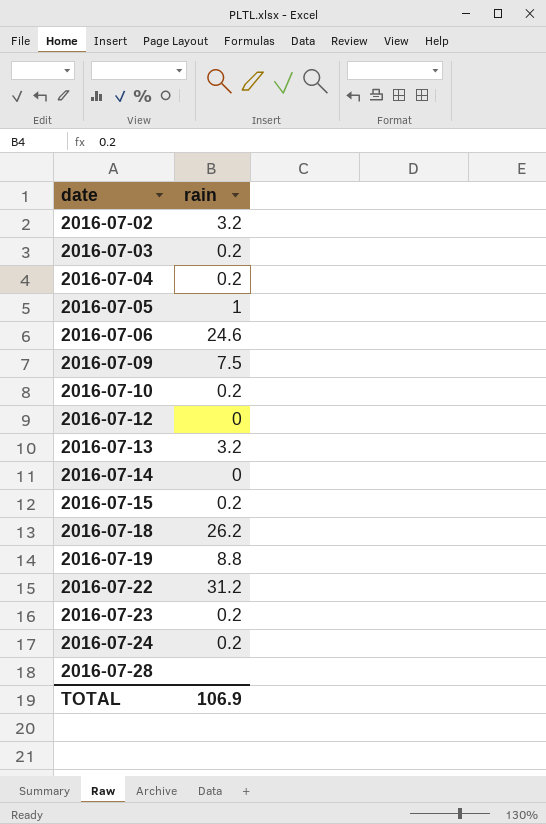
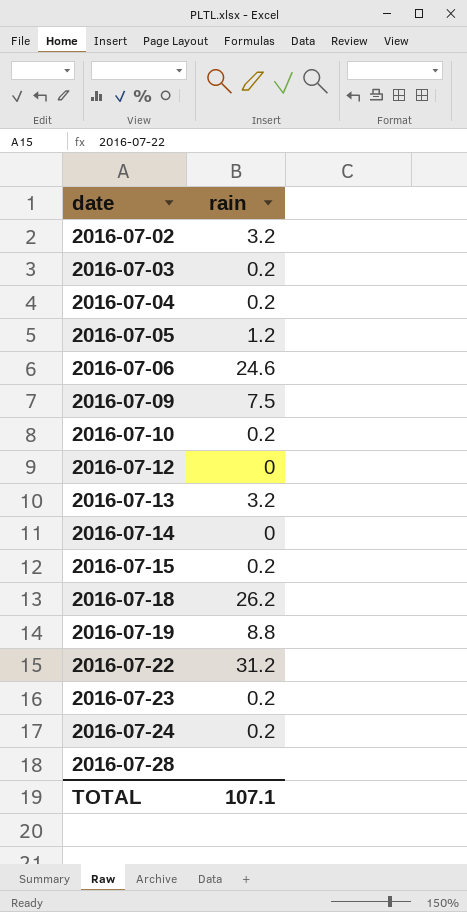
2016-07-05 | rain: 1 -> 1.2
TOTAL | rain: 106.9 -> 107.1

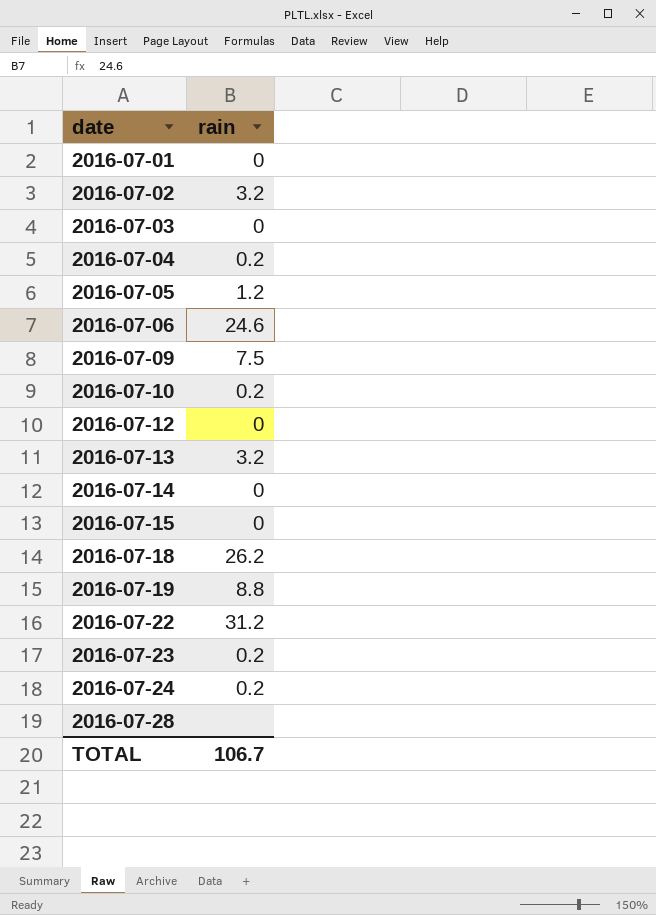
row 2016-07-01: none -> 0
2016-07-03 | rain: 0.2 -> 0
2016-07-15 | rain: 0.2 -> 0
TOTAL | rain: 107.1 -> 106.7

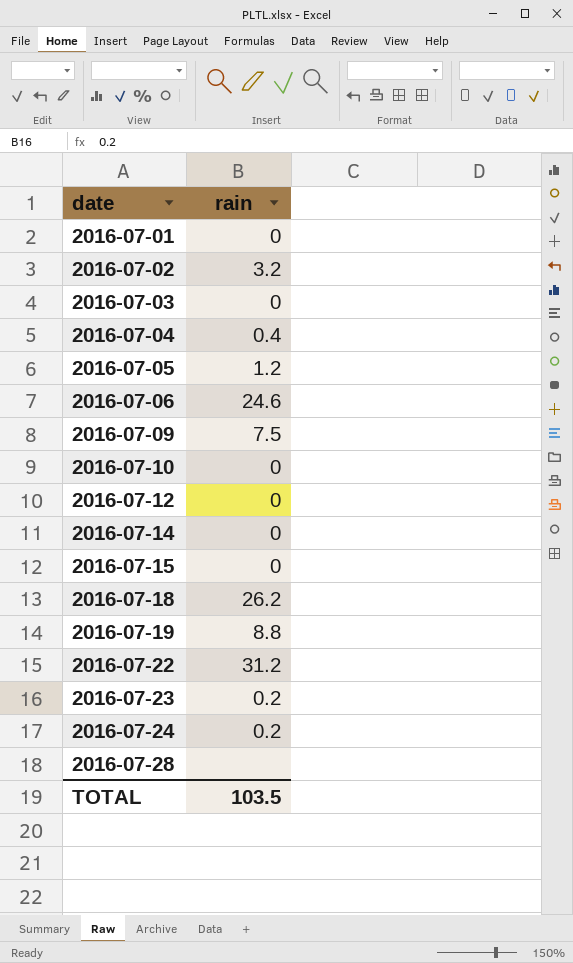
row 2016-07-13: 3.2 -> none
2016-07-04 | rain: 0.2 -> 0.4
2016-07-10 | rain: 0.2 -> 0
TOTAL | rain: 106.7 -> 103.5

